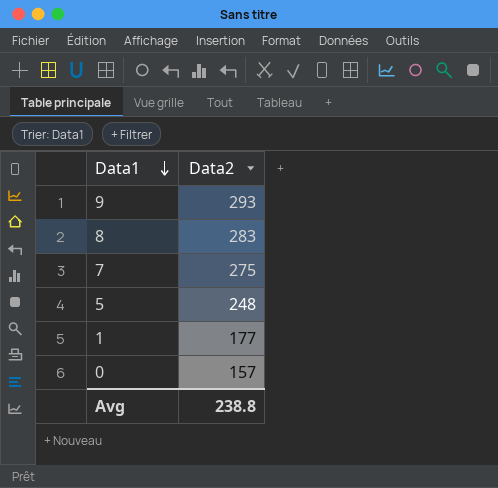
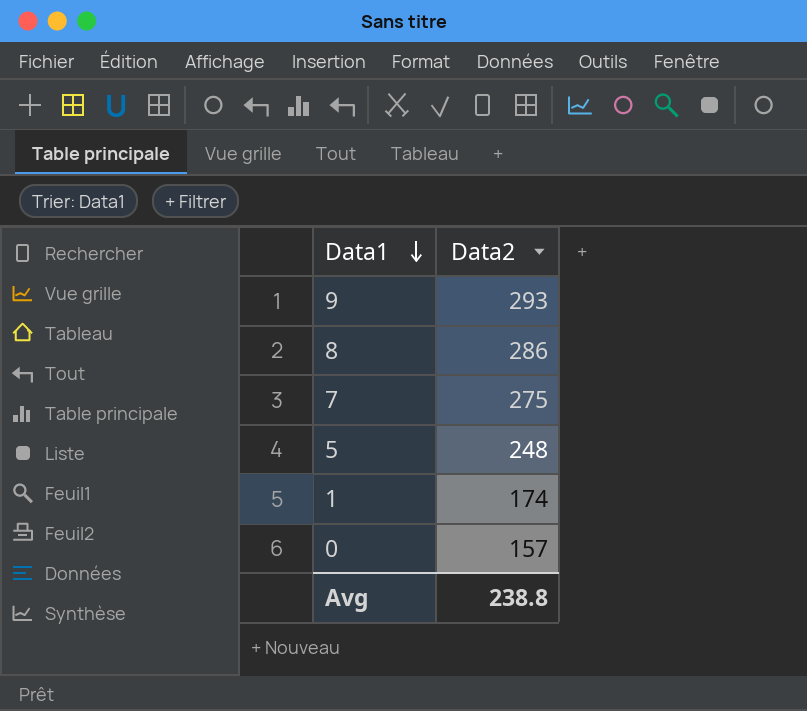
8 | Data2: 283 -> 286
1 | Data2: 177 -> 174

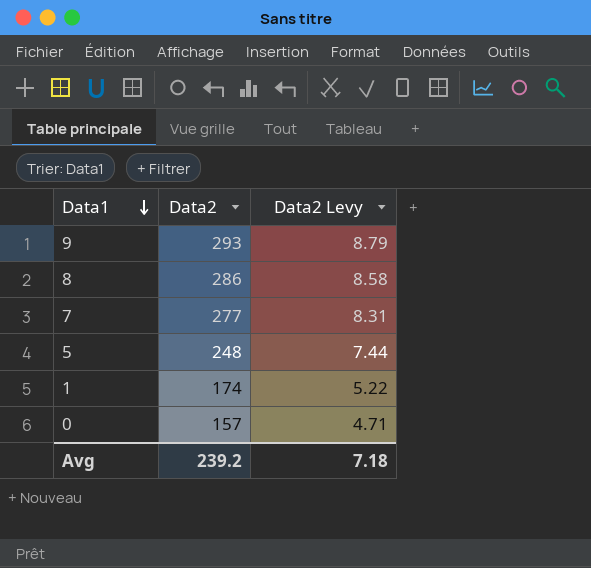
column Data2 Levy | formula: none -> [Data2] * 0.03
7 | Data2: 275 -> 277
Avg | Data2: 238.8 -> 239.2

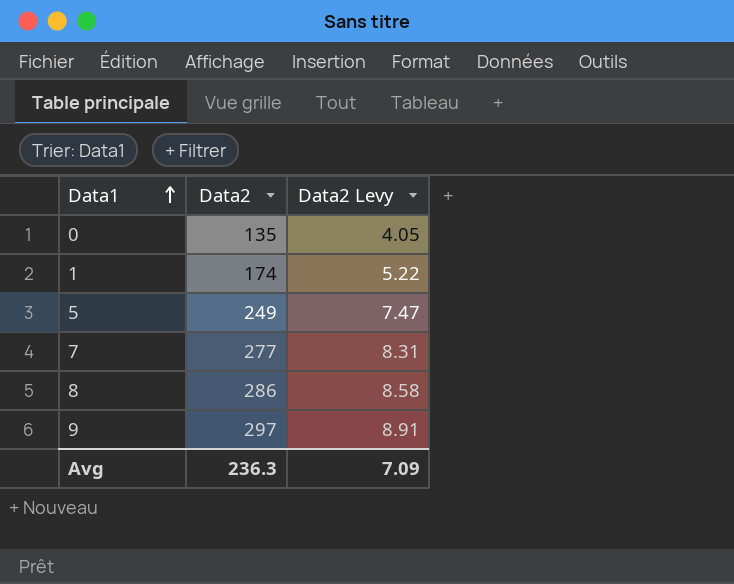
row order: Data1 descending -> Data1 ascending
0 | Data2: 157 -> 135
0 | Data2 Levy: 4.71 -> 4.05
5 | Data2: 248 -> 249
5 | Data2 Levy: 7.44 -> 7.47
9 | Data2: 293 -> 297
9 | Data2 Levy: 8.79 -> 8.91
Avg | Data2: 239.2 -> 236.3
Avg | Data2 Levy: 7.18 -> 7.09

